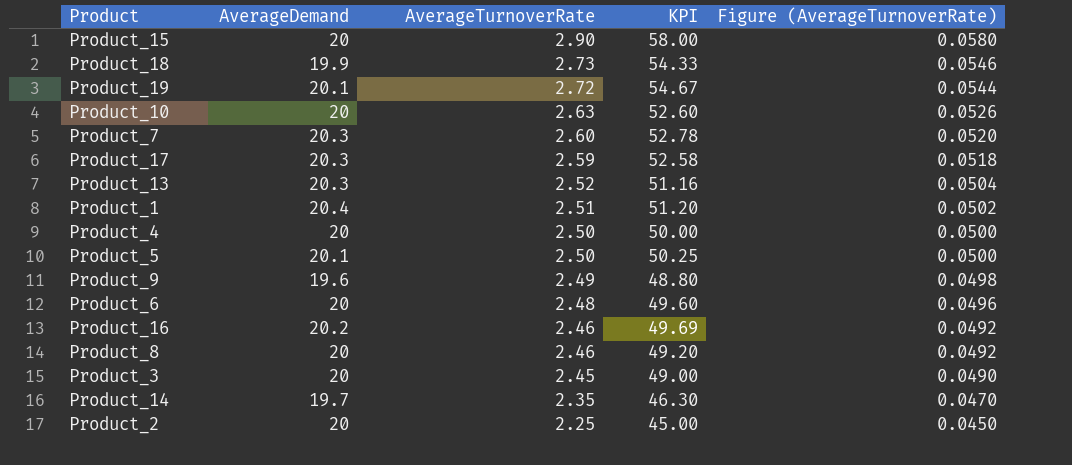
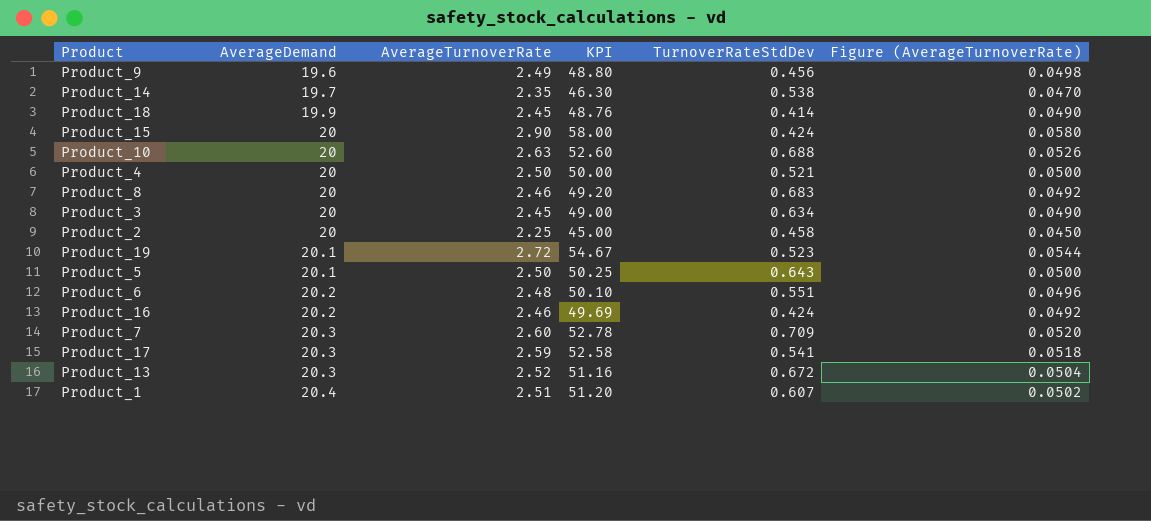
row order: AverageTurnoverRate descending -> AverageDemand ascending
column TurnoverRateStdDev | position: none -> 5
Product_18 | AverageTurnoverRate: 2.73 -> 2.45
Product_18 | KPI: 54.33 -> 48.76
Product_18 | Figure (AverageTurnoverRate): 0.0546 -> 0.0490
Product_6 | AverageDemand: 20 -> 20.2
Product_6 | KPI: 49.60 -> 50.10

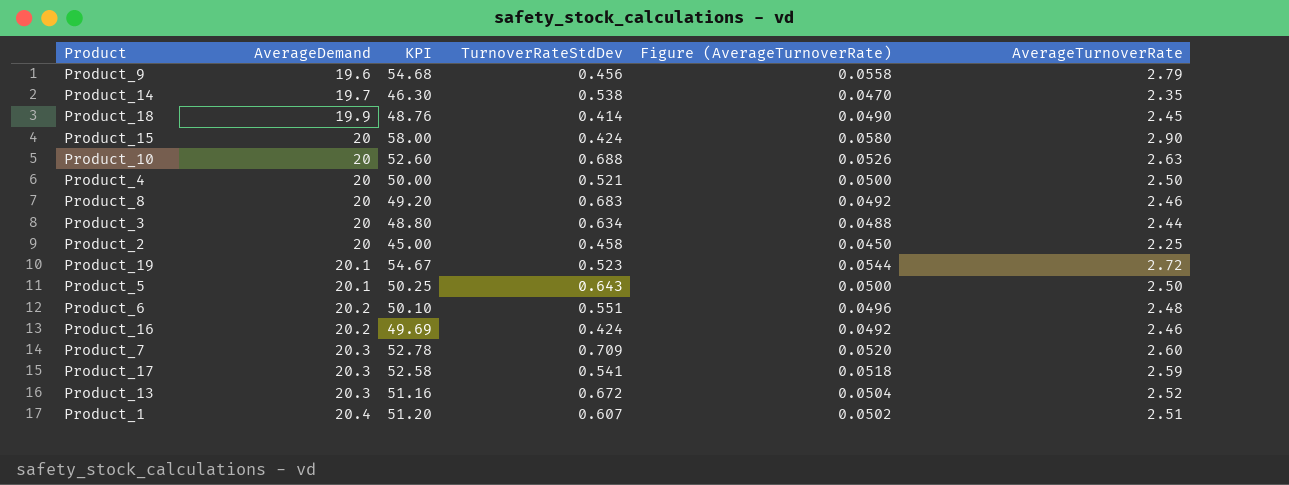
column AverageTurnoverRate | position: 3 -> 6
Product_9 | KPI: 48.80 -> 54.68
Product_9 | Figure (AverageTurnoverRate): 0.0498 -> 0.0558
Product_9 | AverageTurnoverRate: 2.49 -> 2.79
Product_3 | KPI: 49.00 -> 48.80
Product_3 | Figure (AverageTurnoverRate): 0.0490 -> 0.0488
Product_3 | AverageTurnoverRate: 2.45 -> 2.44

